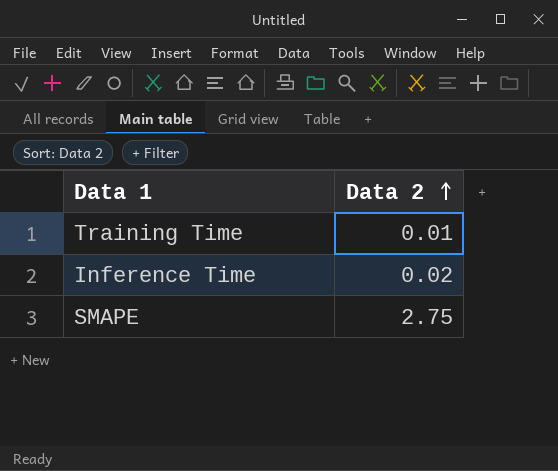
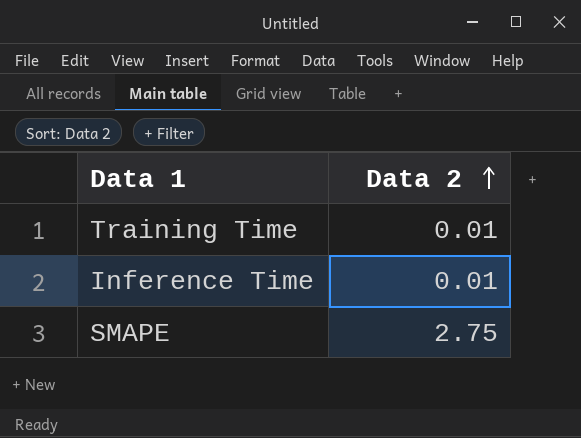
Inference Time | Data 2: 0.02 -> 0.01

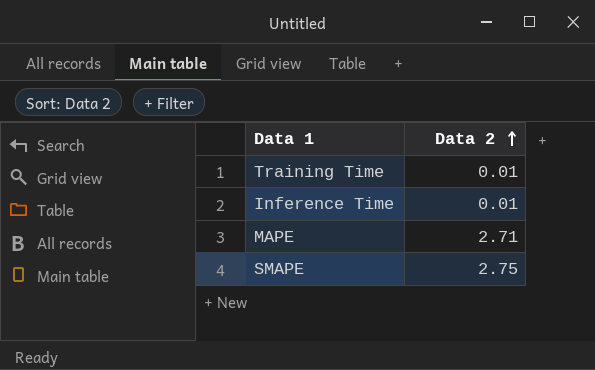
row MAPE: none -> 2.71

